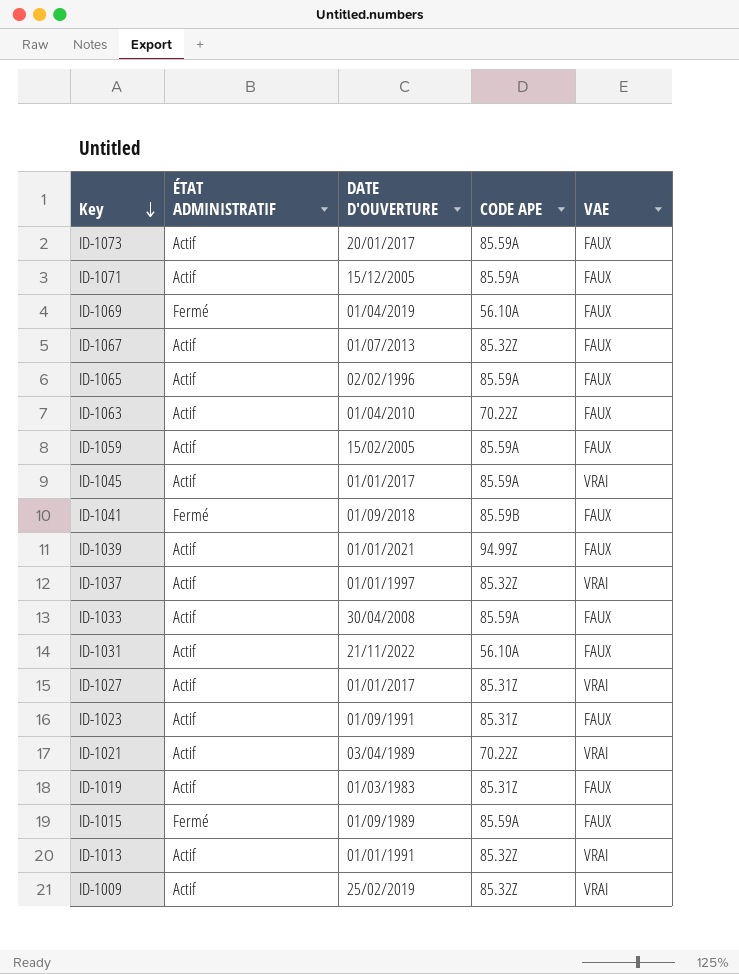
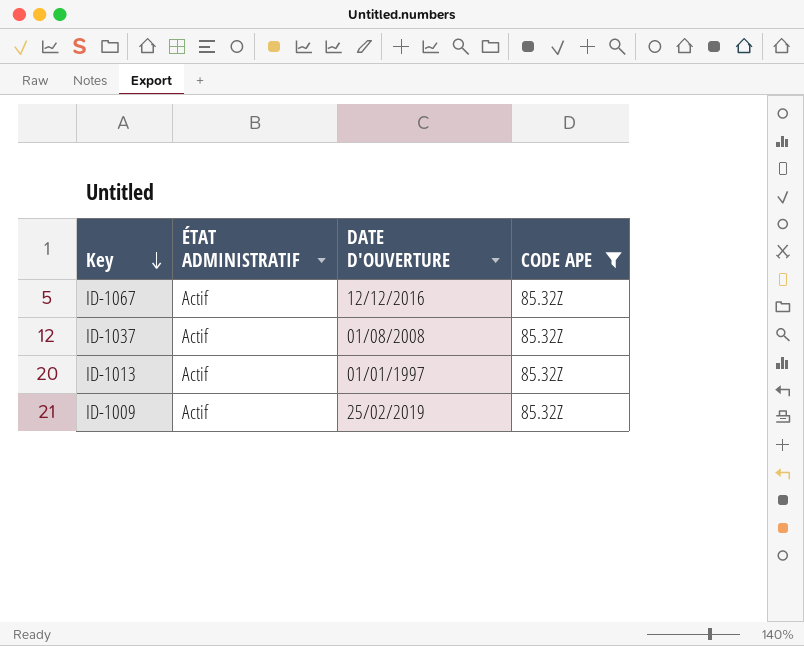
filter: none -> CODE APE = 85.32Z
column VAE | position: 5 -> none
ID-1067 | DATE D'OUVERTURE: 01/07/2013 -> 12/12/2016
ID-1037 | DATE D'OUVERTURE: 01/01/1997 -> 01/08/2008
ID-1013 | DATE D'OUVERTURE: 01/01/1991 -> 01/01/1997

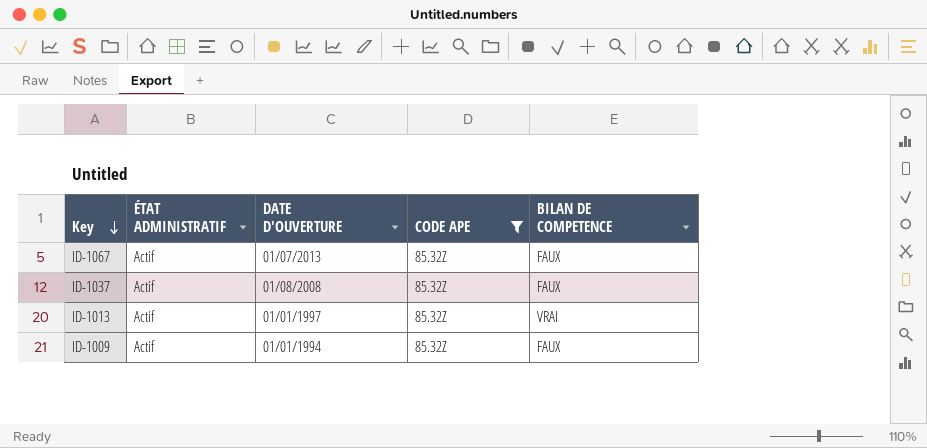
column BILAN DE COMPETENCE | position: none -> 5
ID-1067 | DATE D'OUVERTURE: 12/12/2016 -> 01/07/2013
ID-1009 | DATE D'OUVERTURE: 25/02/2019 -> 01/01/1994

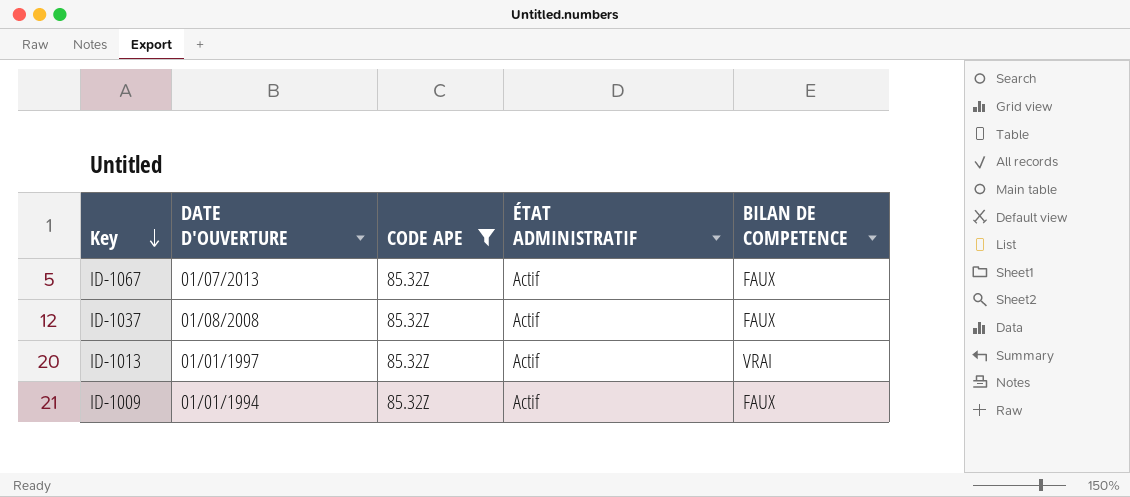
column ÉTAT ADMINISTRATIF | position: 2 -> 4

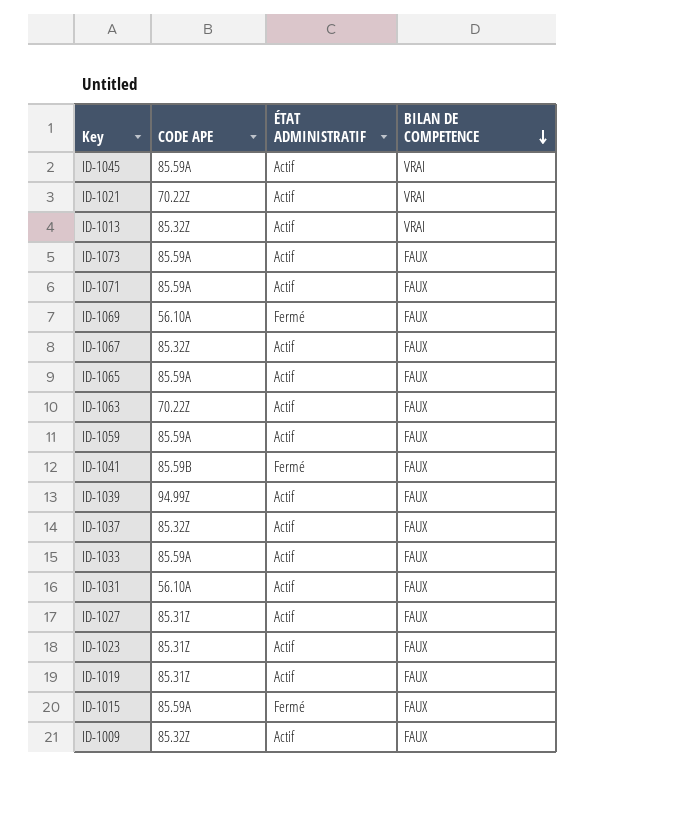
filter: CODE APE = 85.32Z -> none
row order: Key descending -> BILAN DE COMPETENCE descending
column DATE D'OUVERTURE | position: 2 -> none

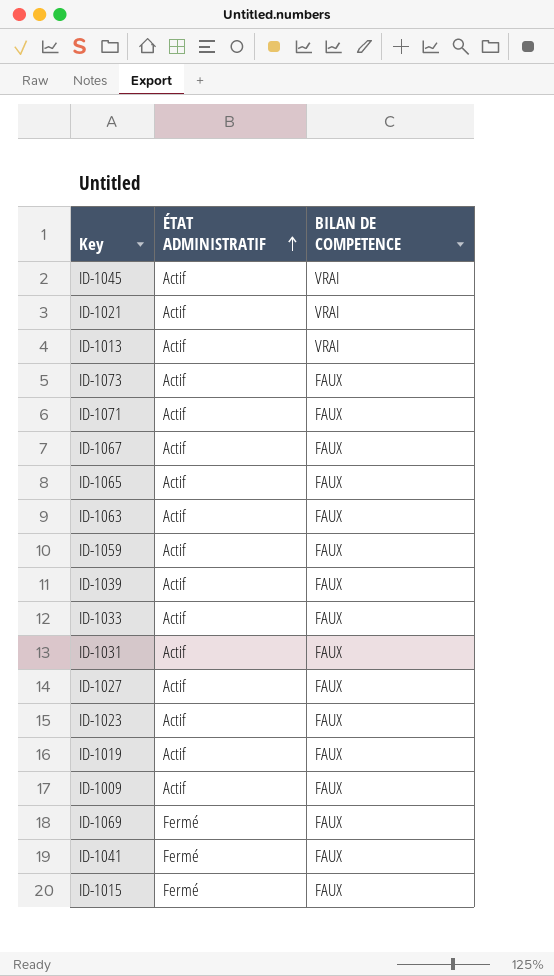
row order: BILAN DE COMPETENCE descending -> ÉTAT ADMINISTRATIF ascending
column CODE APE | position: 2 -> none
row ID-1037: 85.32Z | Actif | FAUX -> none

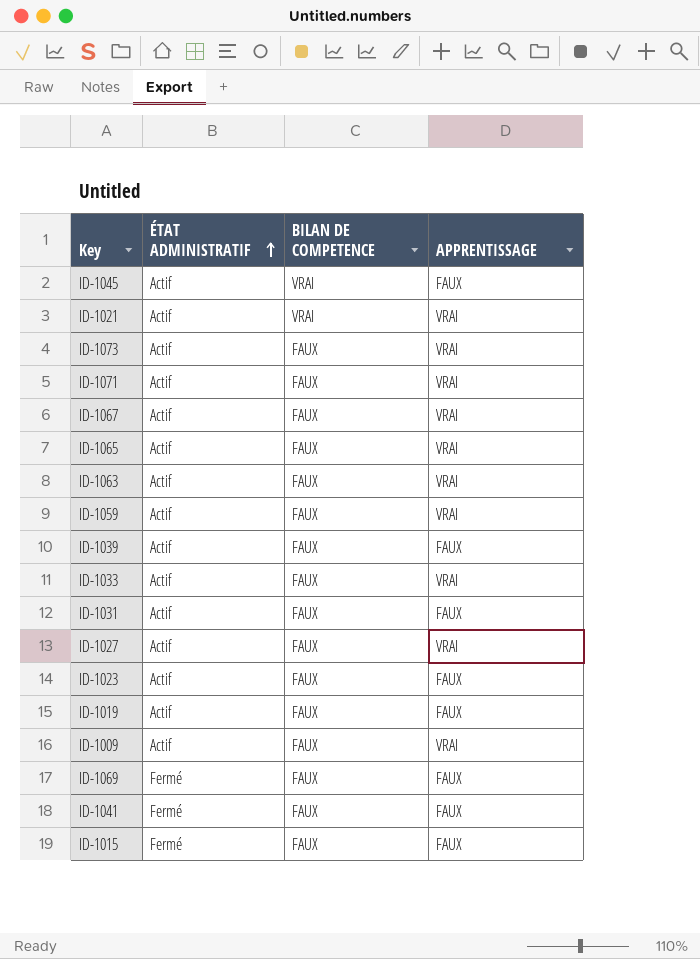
column APPRENTISSAGE | position: none -> 4
row ID-1013: Actif | VRAI -> none

